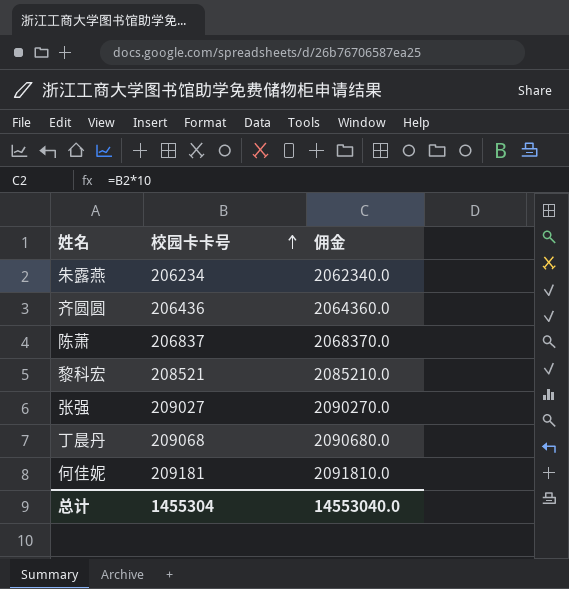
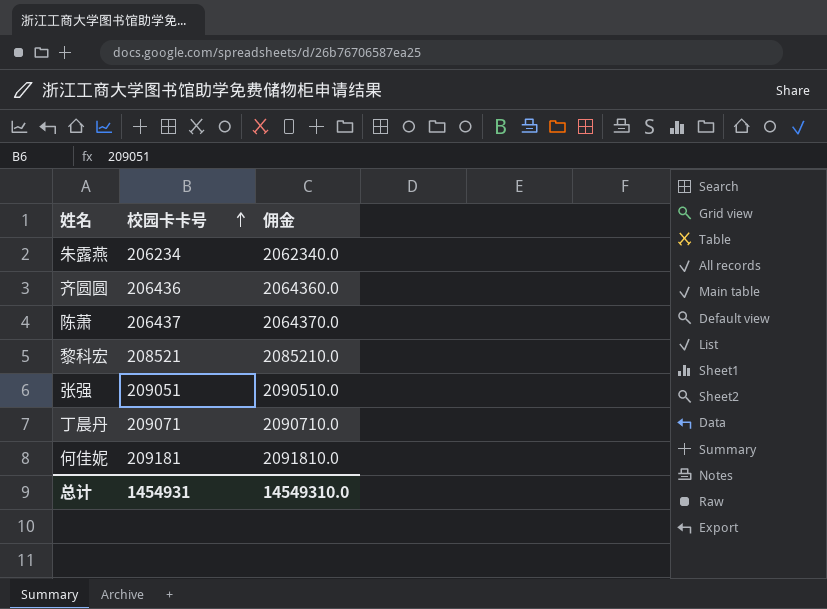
陈萧 | 校园卡卡号: 206837 -> 206437
陈萧 | 佣金: 2068370.0 -> 2064370.0
张强 | 校园卡卡号: 209027 -> 209051
张强 | 佣金: 2090270.0 -> 2090510.0
丁晨丹 | 校园卡卡号: 209068 -> 209071
丁晨丹 | 佣金: 2090680.0 -> 2090710.0
总计 | 校园卡卡号: 1455304 -> 1454931
总计 | 佣金: 14553040.0 -> 14549310.0

